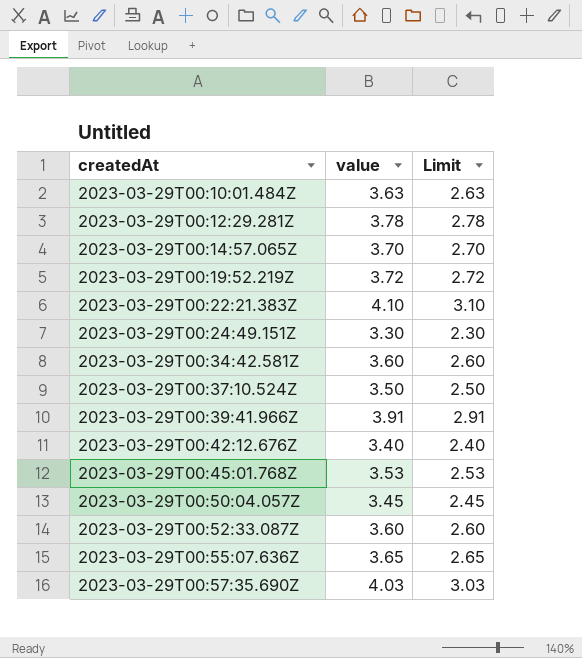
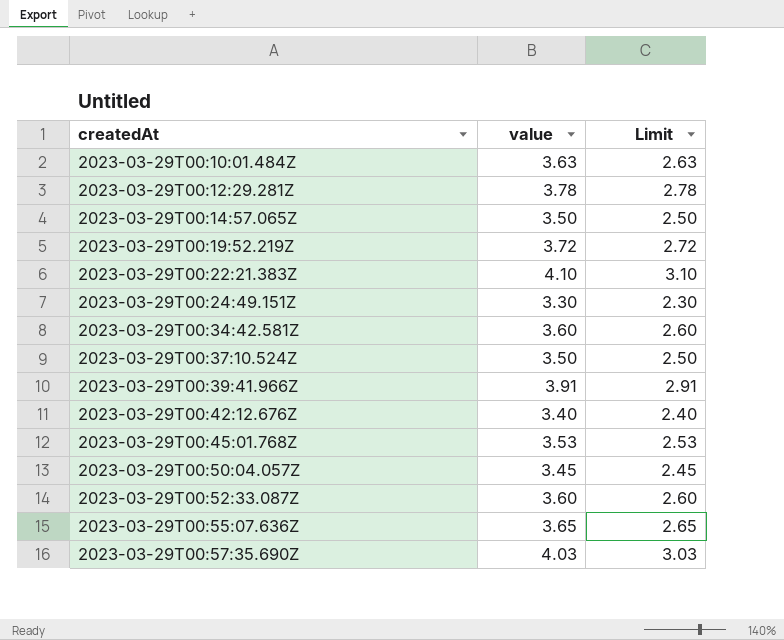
2023-03-29T00:14:57.065Z | value: 3.70 -> 3.50
2023-03-29T00:14:57.065Z | Limit: 2.70 -> 2.50

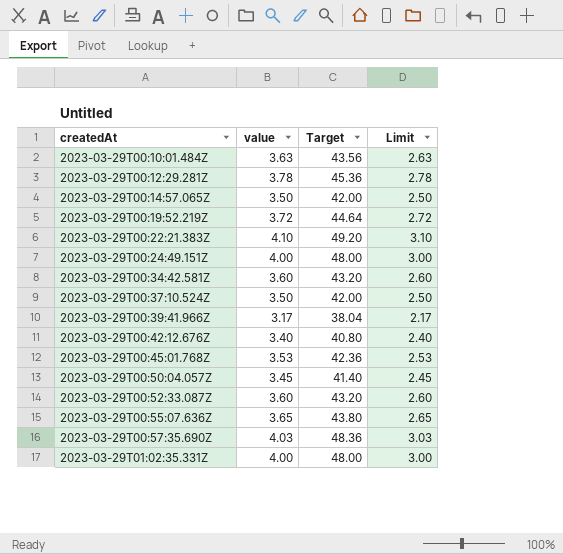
column Target | formula: none -> [value] * 12
2023-03-29T00:24:49.151Z | value: 3.30 -> 4.00
2023-03-29T00:24:49.151Z | Limit: 2.30 -> 3.00
2023-03-29T00:39:41.966Z | value: 3.91 -> 3.17
2023-03-29T00:39:41.966Z | Limit: 2.91 -> 2.17
row 2023-03-29T01:02:35.331Z: none -> 4.00 | 48.00 | 3.00

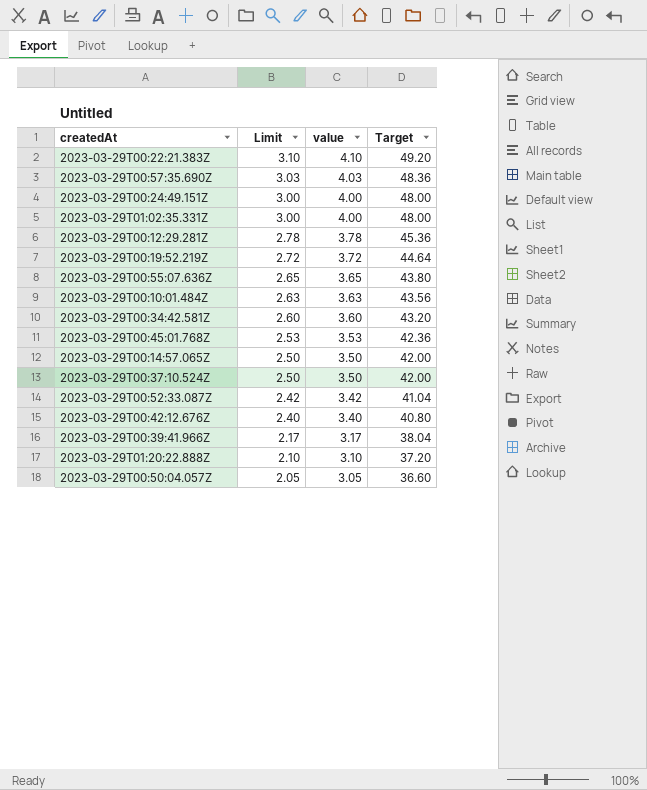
row order: createdAt ascending -> Limit descending
column Limit | position: 4 -> 2
2023-03-29T00:52:33.087Z | Limit: 2.60 -> 2.42
2023-03-29T00:52:33.087Z | value: 3.60 -> 3.42
2023-03-29T00:52:33.087Z | Target: 43.20 -> 41.04
row 2023-03-29T01:20:22.888Z: none -> 2.10 | 3.10 | 37.20
2023-03-29T00:50:04.057Z | Limit: 2.45 -> 2.05
2023-03-29T00:50:04.057Z | value: 3.45 -> 3.05
2023-03-29T00:50:04.057Z | Target: 41.40 -> 36.60

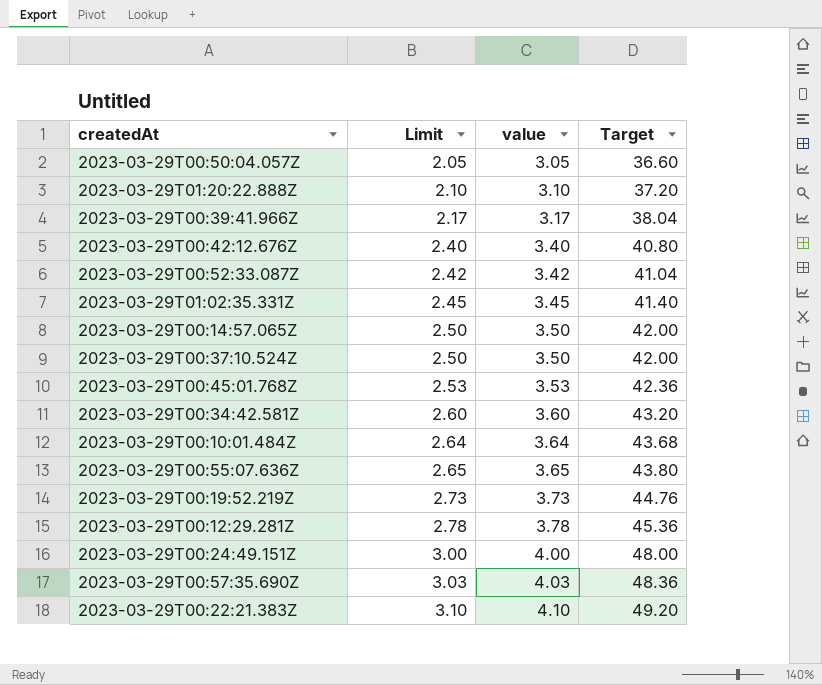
row order: Limit descending -> Limit ascending
2023-03-29T01:02:35.331Z | Limit: 3.00 -> 2.45
2023-03-29T01:02:35.331Z | value: 4.00 -> 3.45
2023-03-29T01:02:35.331Z | Target: 48.00 -> 41.40
2023-03-29T00:10:01.484Z | Limit: 2.63 -> 2.64
2023-03-29T00:10:01.484Z | value: 3.63 -> 3.64
2023-03-29T00:10:01.484Z | Target: 43.56 -> 43.68
2023-03-29T00:19:52.219Z | Limit: 2.72 -> 2.73
2023-03-29T00:19:52.219Z | value: 3.72 -> 3.73
2023-03-29T00:19:52.219Z | Target: 44.64 -> 44.76

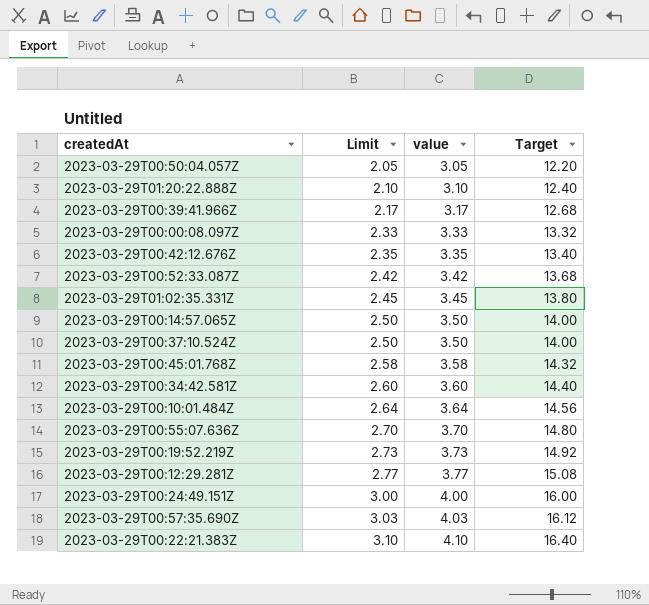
column Target | formula: [value] * 12 -> [value] * 4
row 2023-03-29T00:00:08.097Z: none -> 2.33 | 3.33 | 13.32
2023-03-29T00:42:12.676Z | Limit: 2.40 -> 2.35
2023-03-29T00:42:12.676Z | value: 3.40 -> 3.35
2023-03-29T00:45:01.768Z | Limit: 2.53 -> 2.58
2023-03-29T00:45:01.768Z | value: 3.53 -> 3.58
2023-03-29T00:55:07.636Z | Limit: 2.65 -> 2.70
2023-03-29T00:55:07.636Z | value: 3.65 -> 3.70
2023-03-29T00:12:29.281Z | Limit: 2.78 -> 2.77
2023-03-29T00:12:29.281Z | value: 3.78 -> 3.77

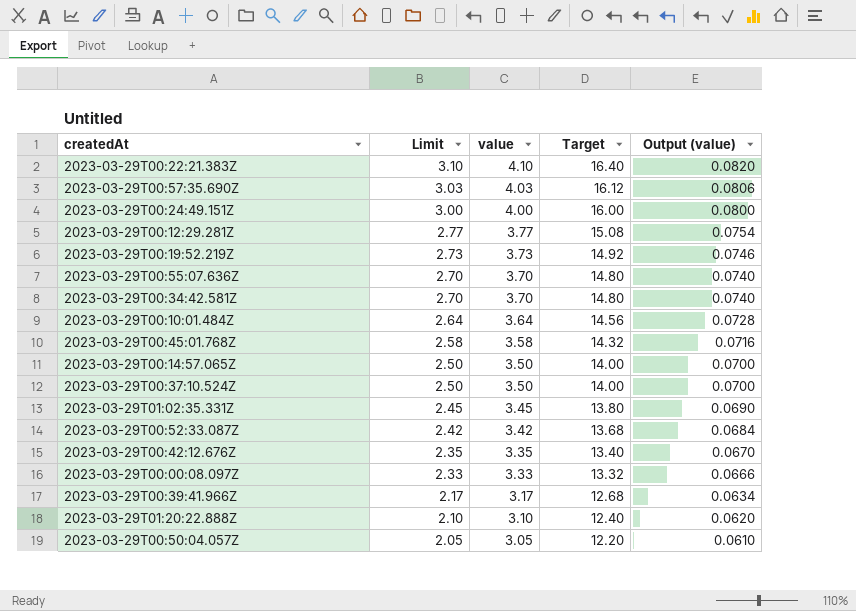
row order: Limit ascending -> Limit descending
column Output (value) | formula: none -> [value] * 0.02
2023-03-29T00:34:42.581Z | Limit: 2.60 -> 2.70
2023-03-29T00:34:42.581Z | value: 3.60 -> 3.70
2023-03-29T00:34:42.581Z | Target: 14.40 -> 14.80

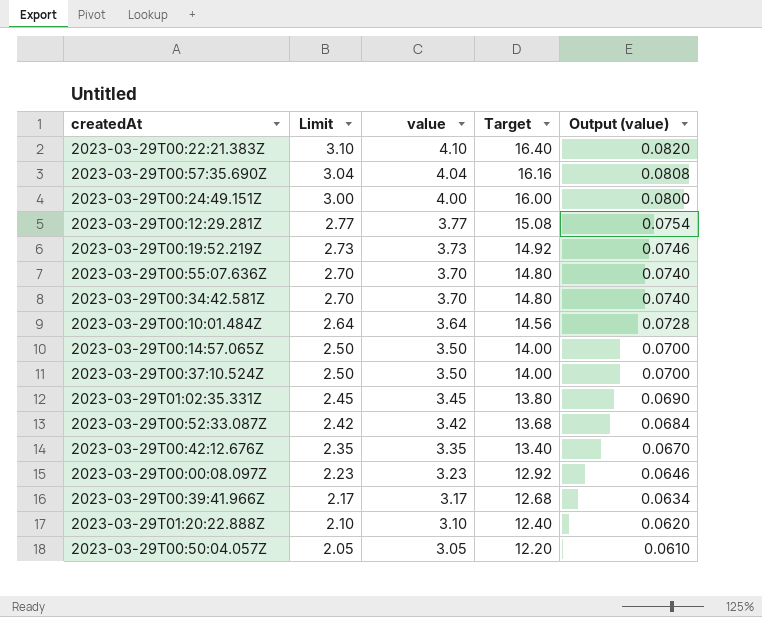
row 2023-03-29T00:45:01.768Z: 2.58 | 3.58 | 14.32 | 0.0716 -> none
2023-03-29T00:57:35.690Z | Limit: 3.03 -> 3.04
2023-03-29T00:57:35.690Z | value: 4.03 -> 4.04
2023-03-29T00:57:35.690Z | Target: 16.12 -> 16.16
2023-03-29T00:57:35.690Z | Output (value): 0.0806 -> 0.0808
2023-03-29T00:00:08.097Z | Limit: 2.33 -> 2.23
2023-03-29T00:00:08.097Z | value: 3.33 -> 3.23
2023-03-29T00:00:08.097Z | Target: 13.32 -> 12.92
2023-03-29T00:00:08.097Z | Output (value): 0.0666 -> 0.0646

